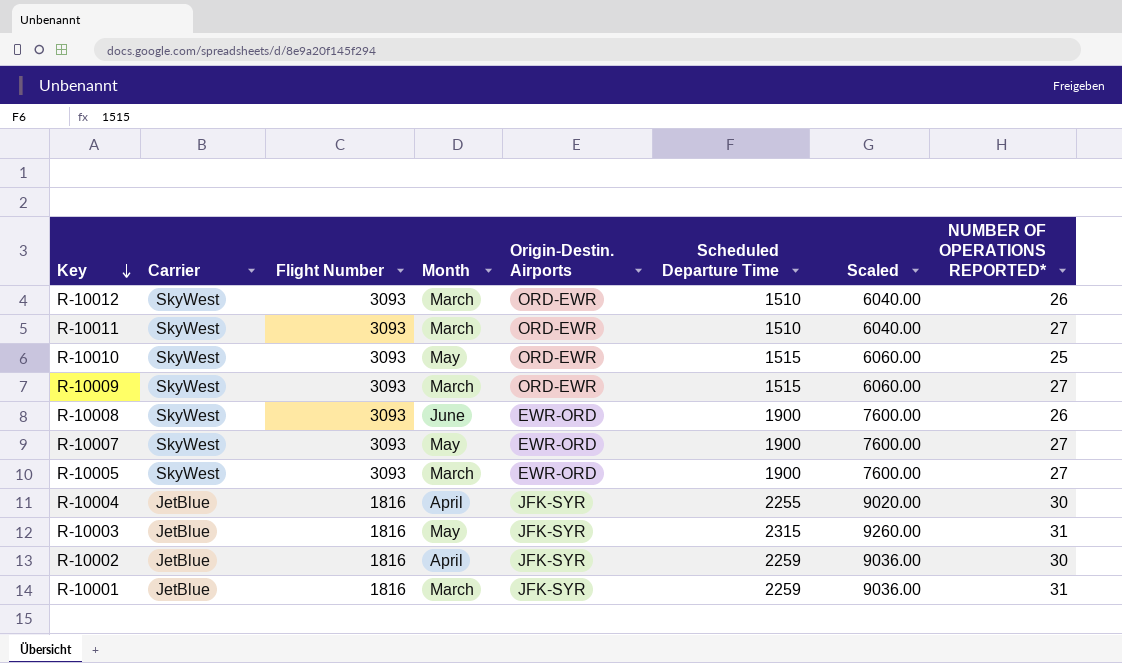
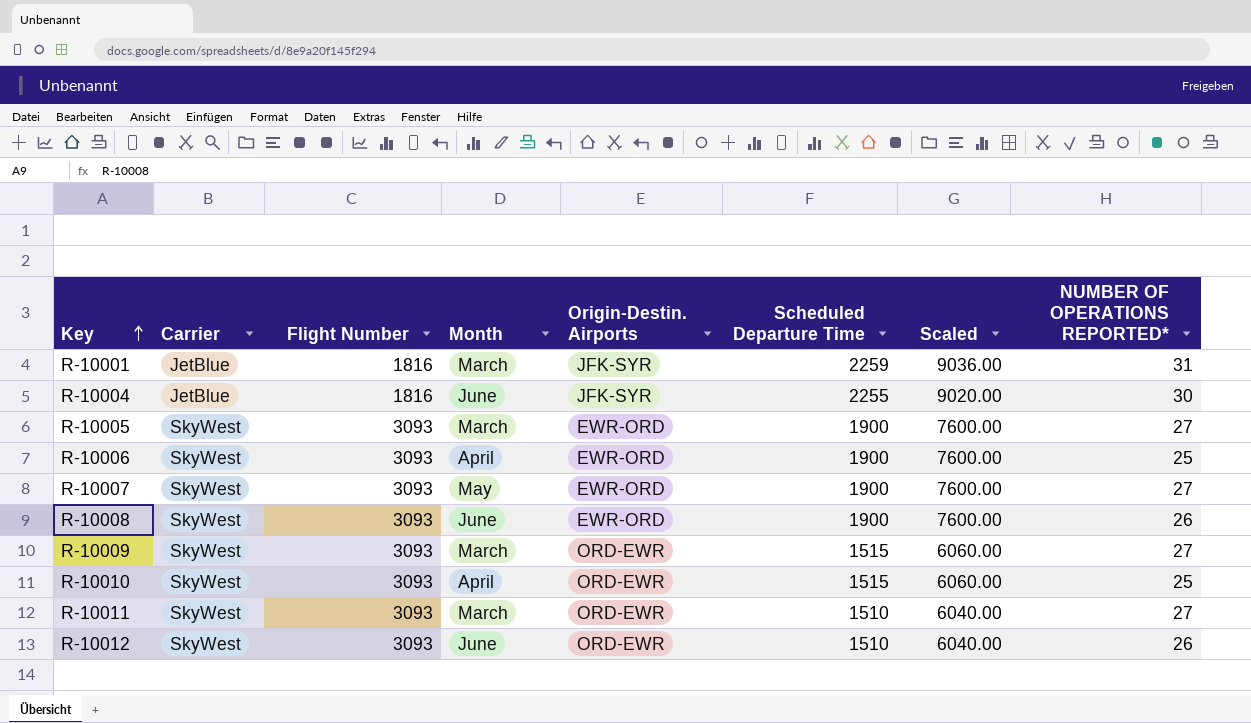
row order: Key descending -> Key ascending
row R-10003: JetBlue | 1816 | May | JFK-SYR | 2315 | 9260.00 | 31 -> none
row R-10002: JetBlue | 1816 | April | JFK-SYR | 2259 | 9036.00 | 30 -> none
R-10004 | Month: April -> June
row R-10006: none -> SkyWest | 3093 | April | EWR-ORD | 1900 | 7600.00 | 25
R-10010 | Month: May -> April
R-10012 | Month: March -> June

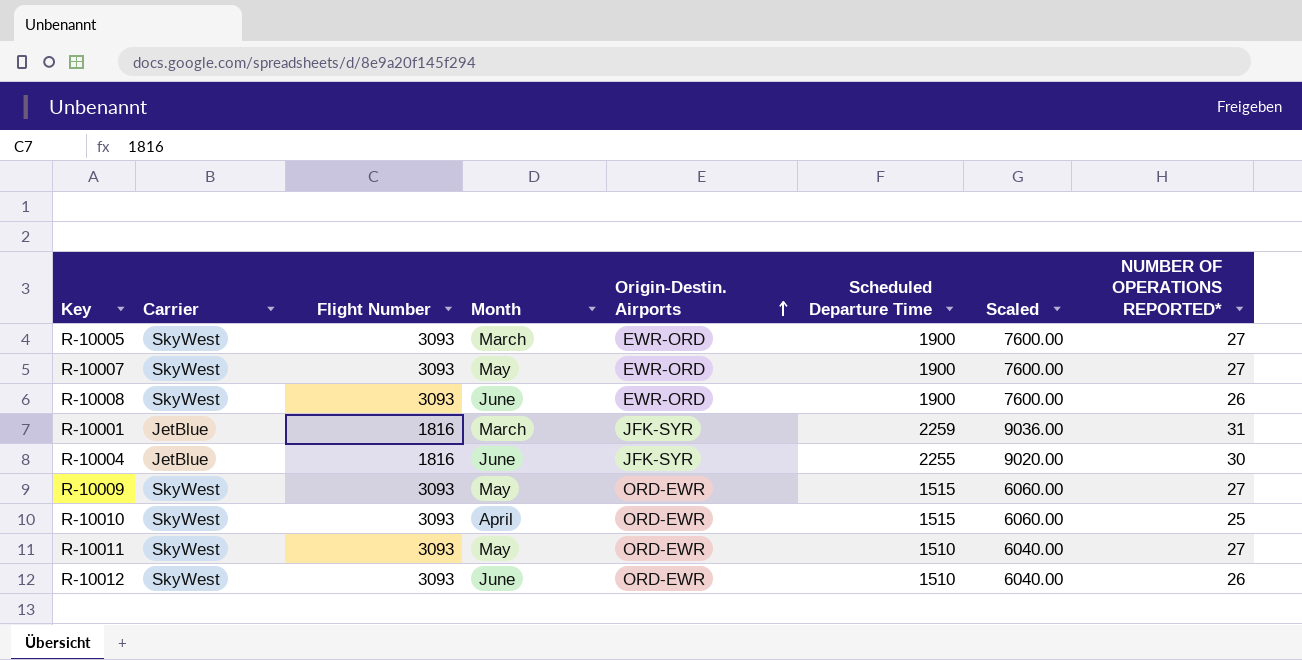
row order: Key ascending -> Origin-Destin. Airports ascending
row R-10006: SkyWest | 3093 | April | EWR-ORD | 1900 | 7600.00 | 25 -> none
R-10009 | Month: March -> May
R-10011 | Month: March -> May

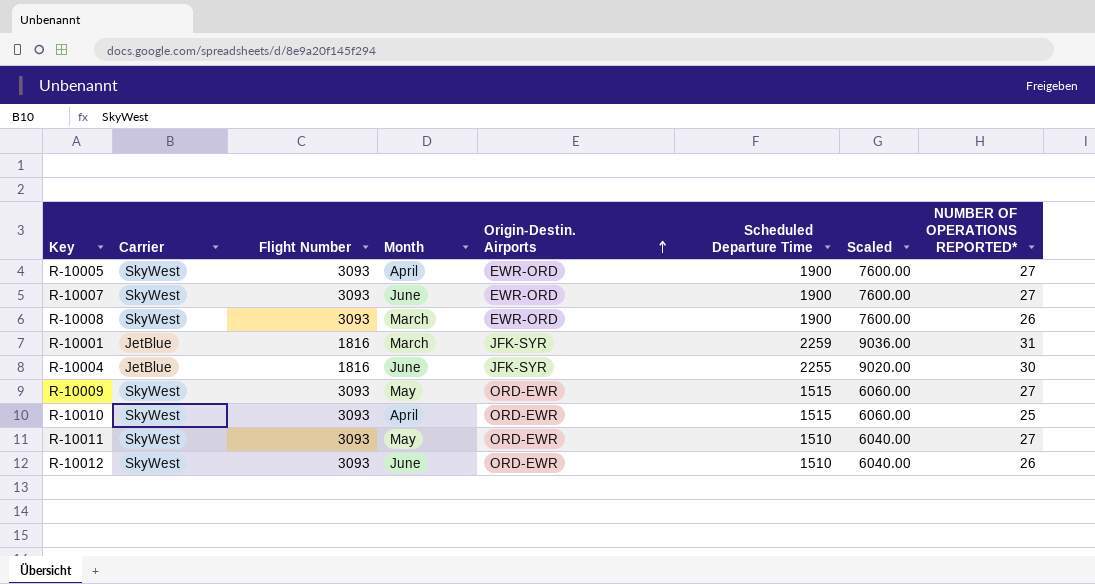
R-10005 | Month: March -> April
R-10007 | Month: May -> June
R-10008 | Month: June -> March

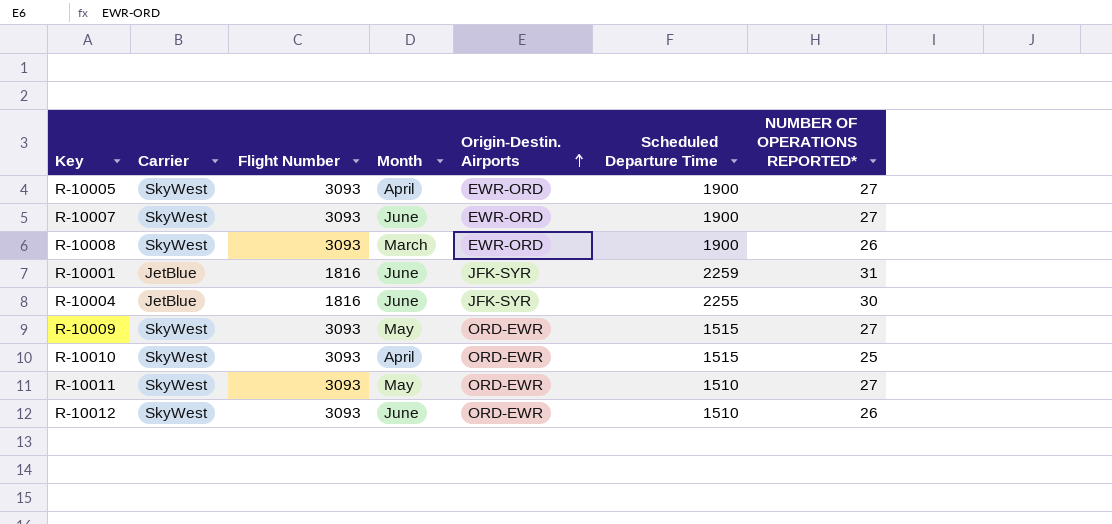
column Scaled | formula: [Scheduled Departure Time] * 4 -> none
R-10001 | Month: March -> June

